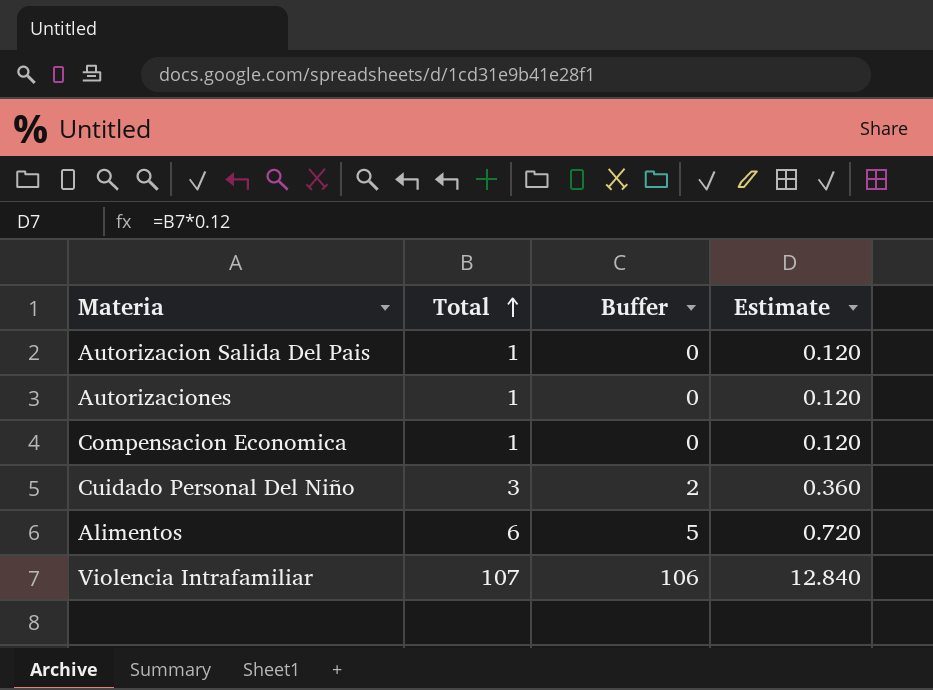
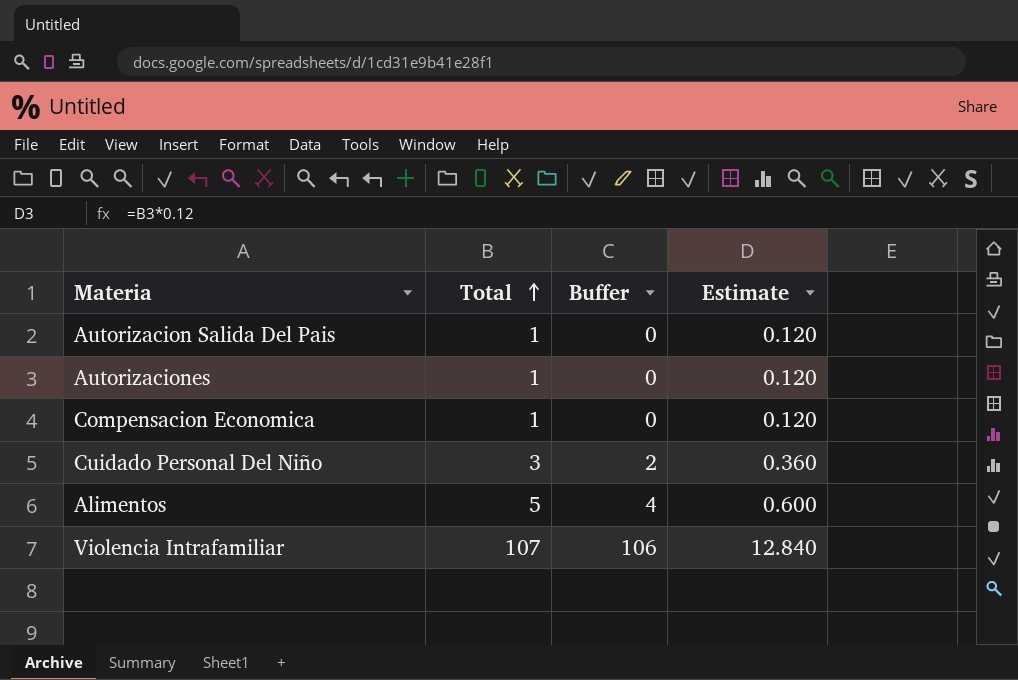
Alimentos | Total: 6 -> 5
Alimentos | Buffer: 5 -> 4
Alimentos | Estimate: 0.720 -> 0.600

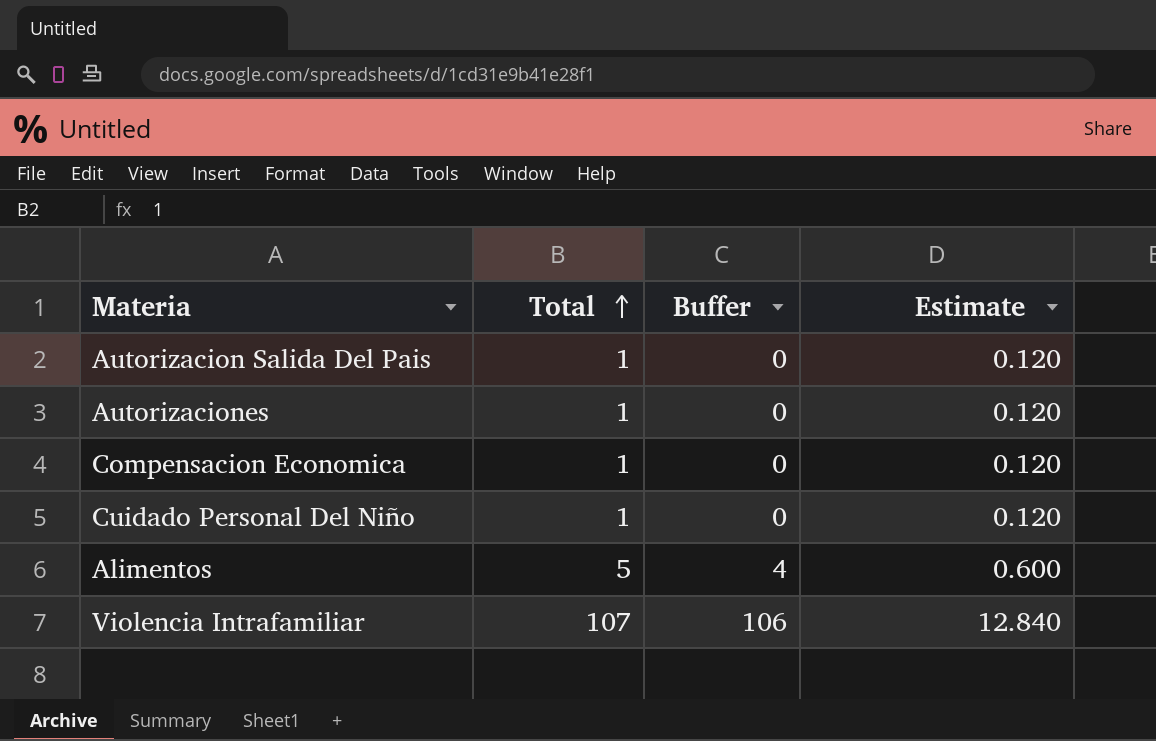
Cuidado Personal Del Niño | Total: 3 -> 1
Cuidado Personal Del Niño | Buffer: 2 -> 0
Cuidado Personal Del Niño | Estimate: 0.360 -> 0.120

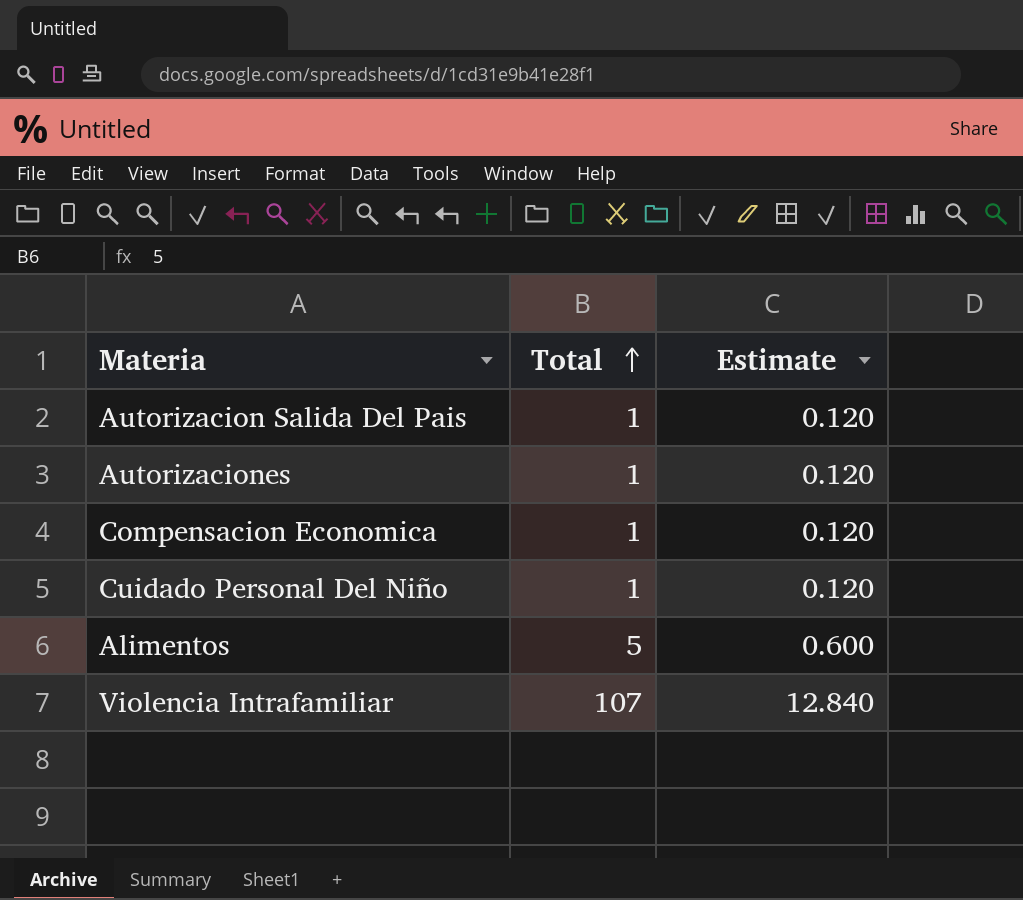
column Buffer | formula: [Total] - 1 -> none

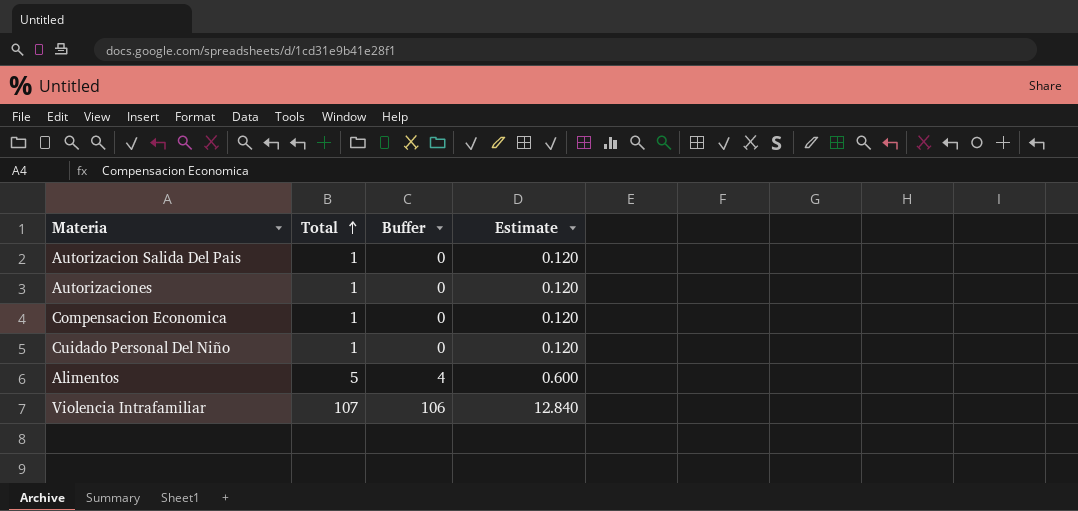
column Buffer | formula: none -> [Total] - 1

